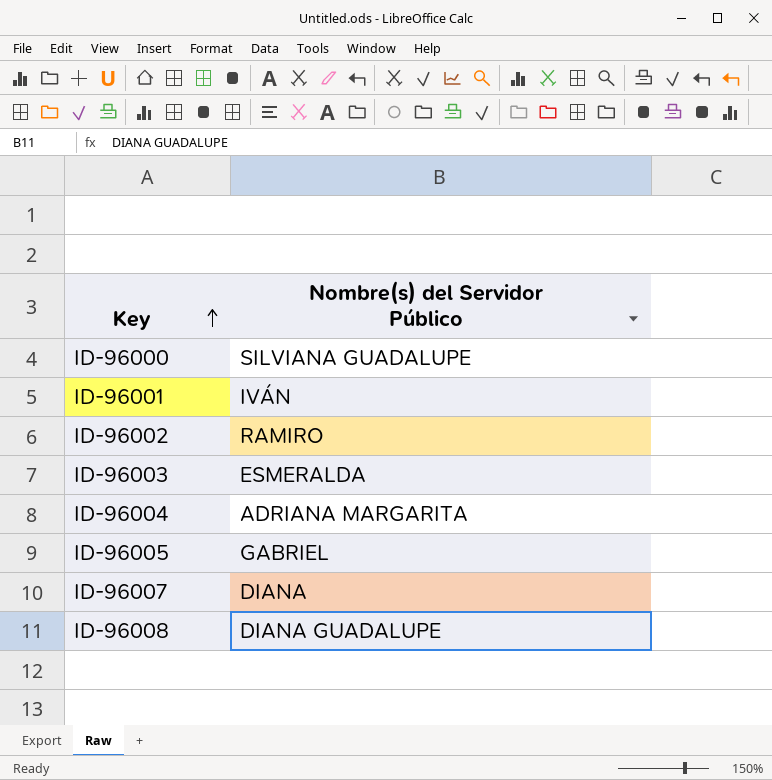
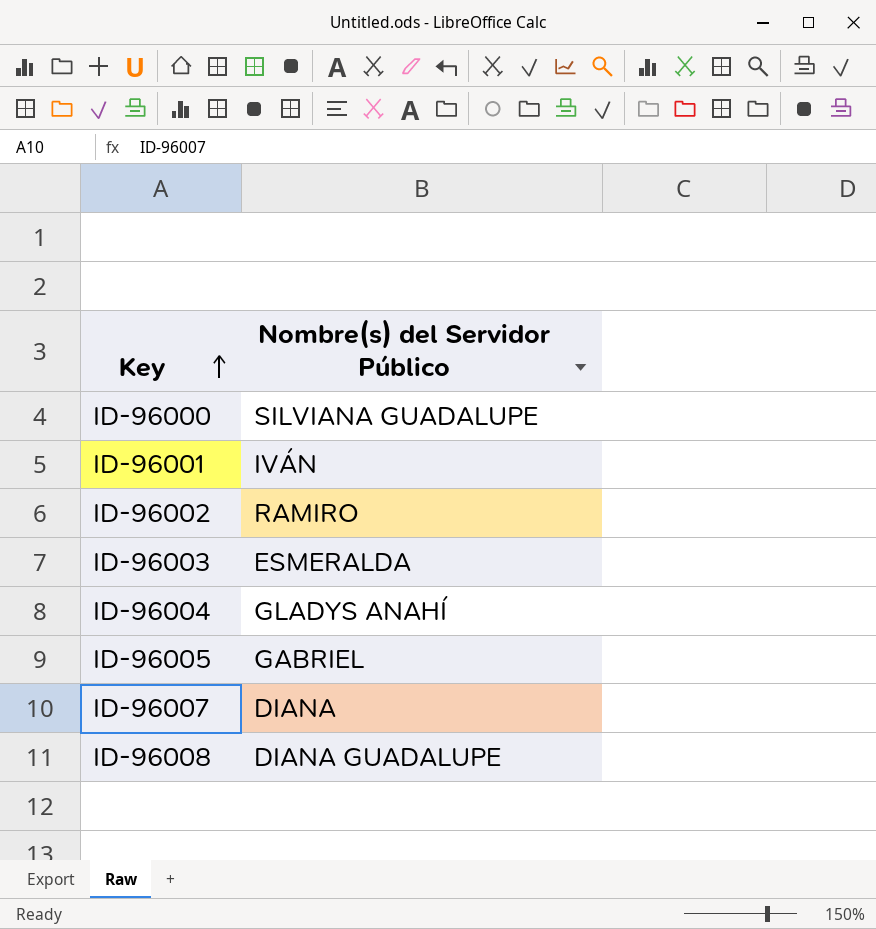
ID-96004 | Nombre(s) del Servidor Público: ADRIANA MARGARITA -> GLADYS ANAHÍ

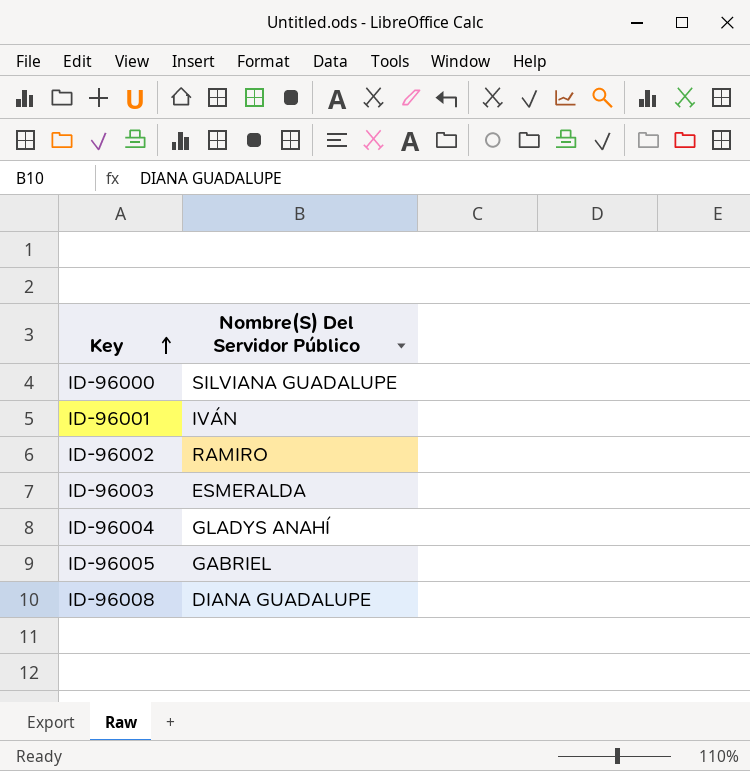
column name: Nombre(s) del Servidor Público -> Nombre(S) Del Servidor Público
row ID-96007: DIANA -> none

